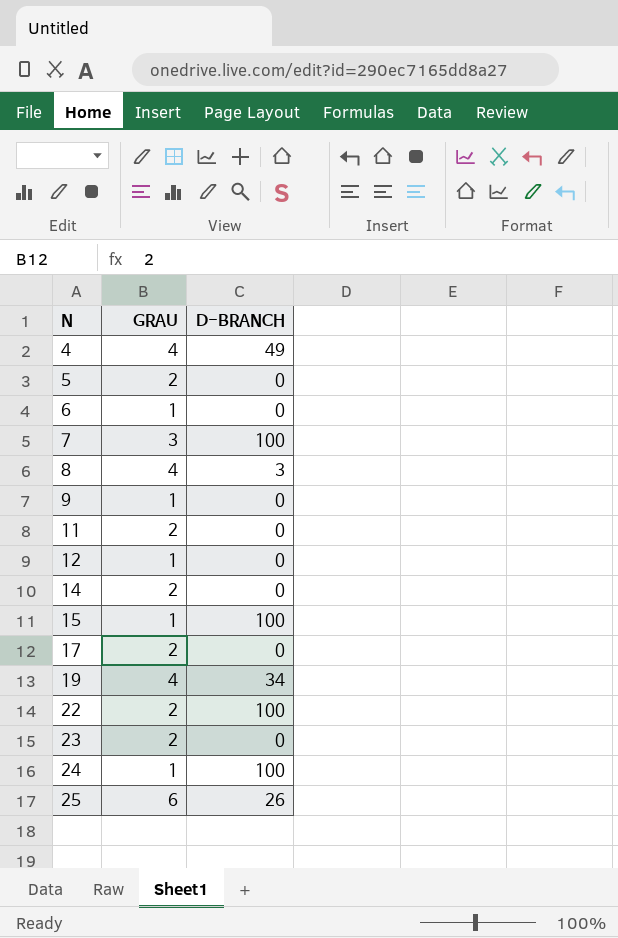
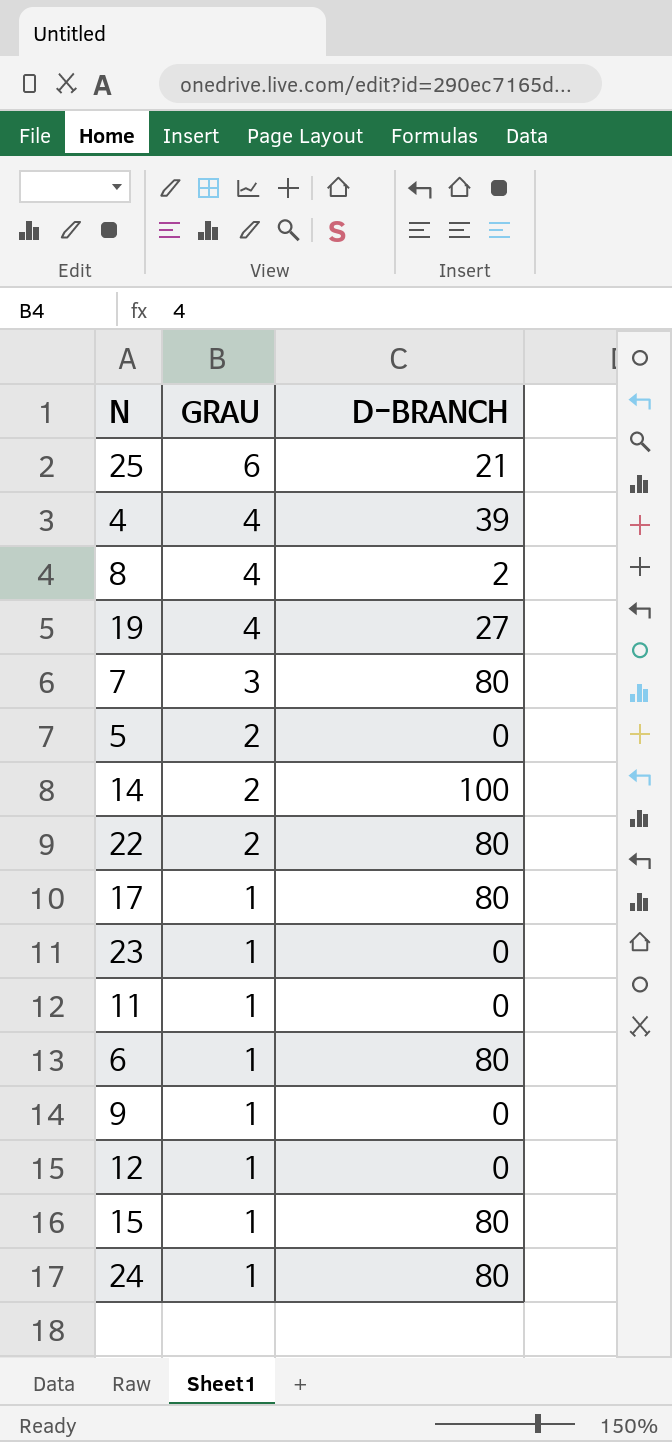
row order: N ascending -> GRAU descending
25 | D-BRANCH: 26 -> 21
4 | D-BRANCH: 49 -> 39
8 | D-BRANCH: 3 -> 2
19 | D-BRANCH: 34 -> 27
7 | D-BRANCH: 100 -> 80
14 | D-BRANCH: 0 -> 100
22 | D-BRANCH: 100 -> 80
17 | GRAU: 2 -> 1
17 | D-BRANCH: 0 -> 80
23 | GRAU: 2 -> 1
11 | GRAU: 2 -> 1
6 | D-BRANCH: 0 -> 80
15 | D-BRANCH: 100 -> 80
24 | D-BRANCH: 100 -> 80

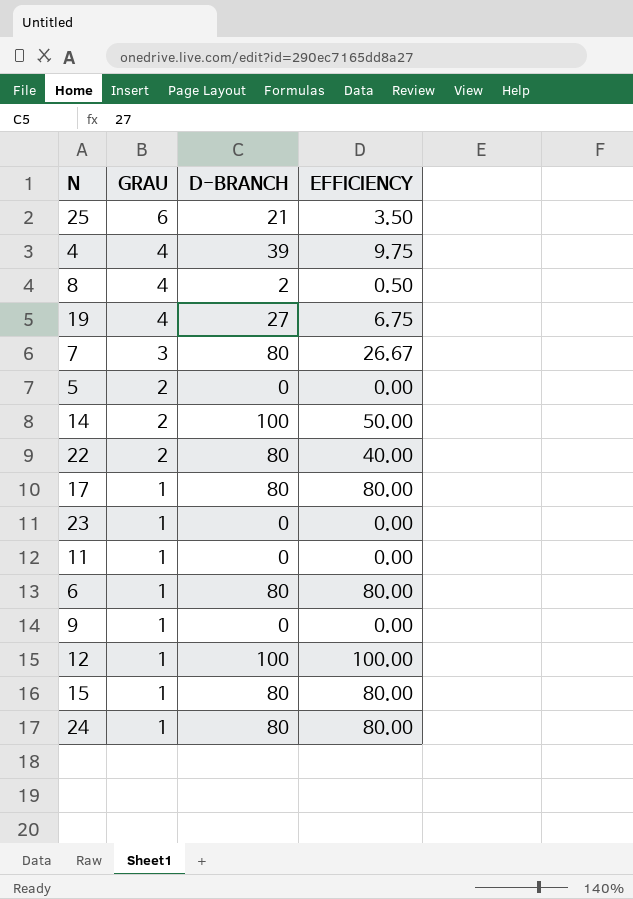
column EFFICIENCY | formula: none -> [D-BRANCH] / [GRAU]
12 | D-BRANCH: 0 -> 100

